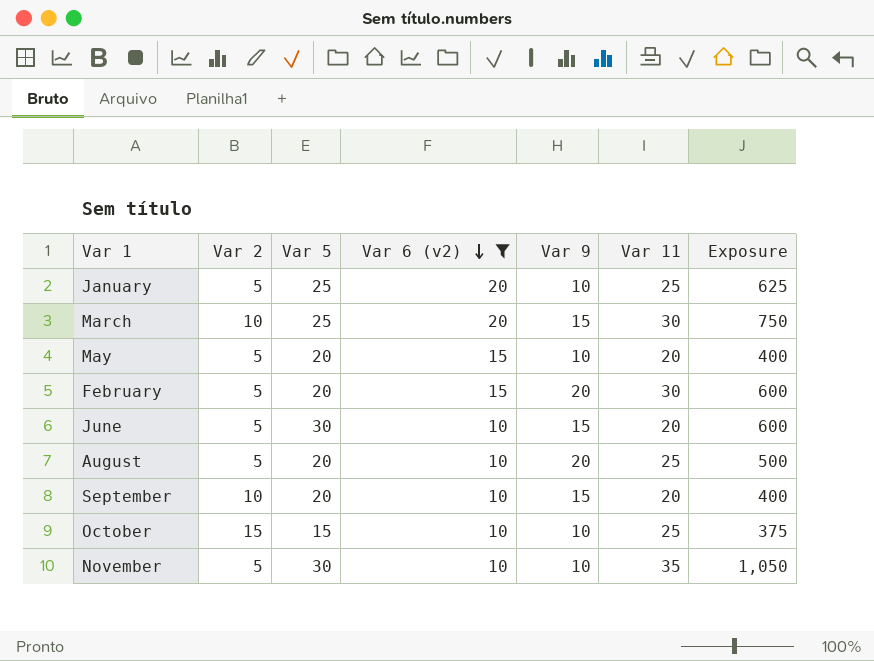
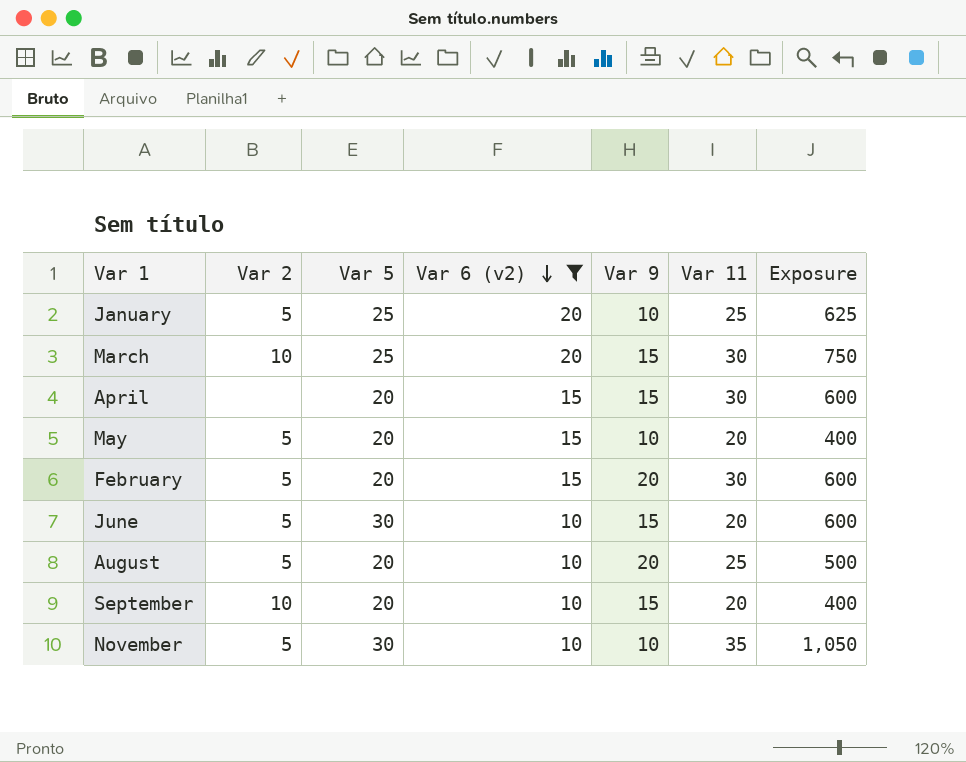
row October: 15 | 15 | 10 | 10 | 25 | 375 -> none
row April: none -> none | 20 | 15 | 15 | 30 | 600

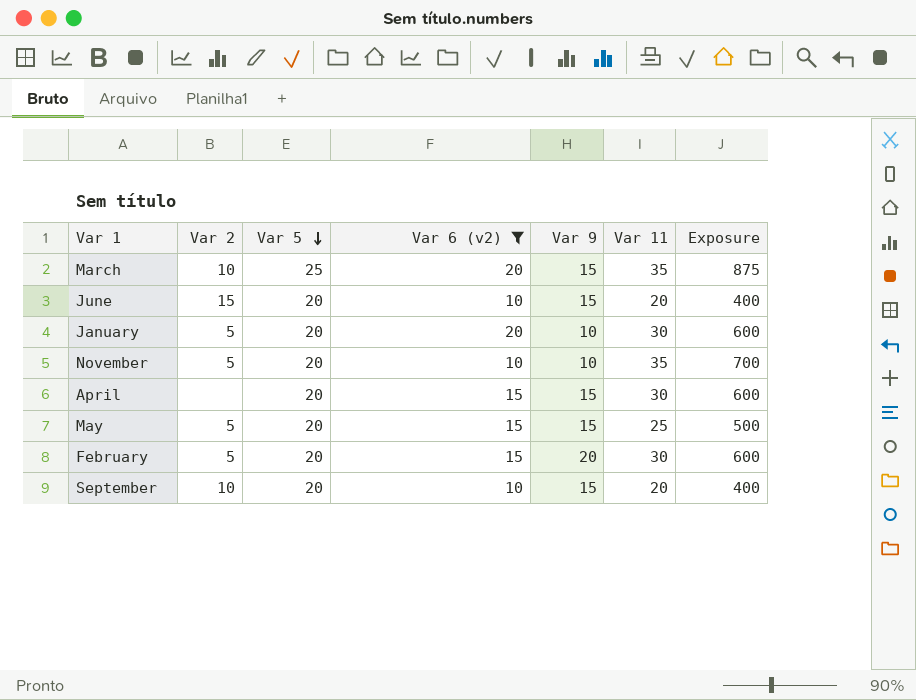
row order: Var 6 (v2) descending -> Var 5 descending
row August: 5 | 20 | 10 | 20 | 25 | 500 -> none
March | Var 11: 30 -> 35
March | Exposure: 750 -> 875
June | Var 2: 5 -> 15
June | Var 5: 30 -> 20
June | Exposure: 600 -> 400
January | Var 5: 25 -> 20
January | Var 11: 25 -> 30
January | Exposure: 625 -> 600
November | Var 5: 30 -> 20
November | Exposure: 1,050 -> 700
May | Var 9: 10 -> 15
May | Var 11: 20 -> 25
May | Exposure: 400 -> 500

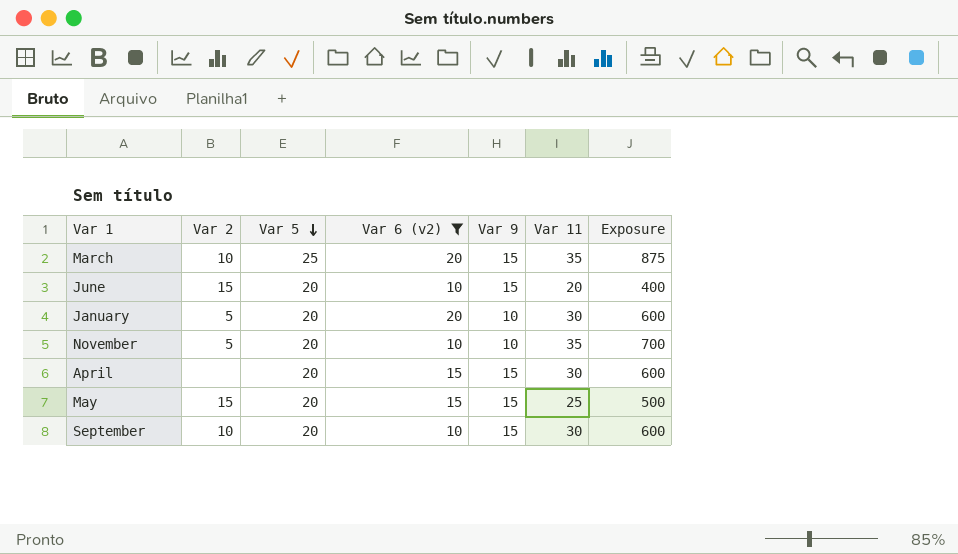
row February: 5 | 20 | 15 | 20 | 30 | 600 -> none
May | Var 2: 5 -> 15
September | Var 11: 20 -> 30
September | Exposure: 400 -> 600

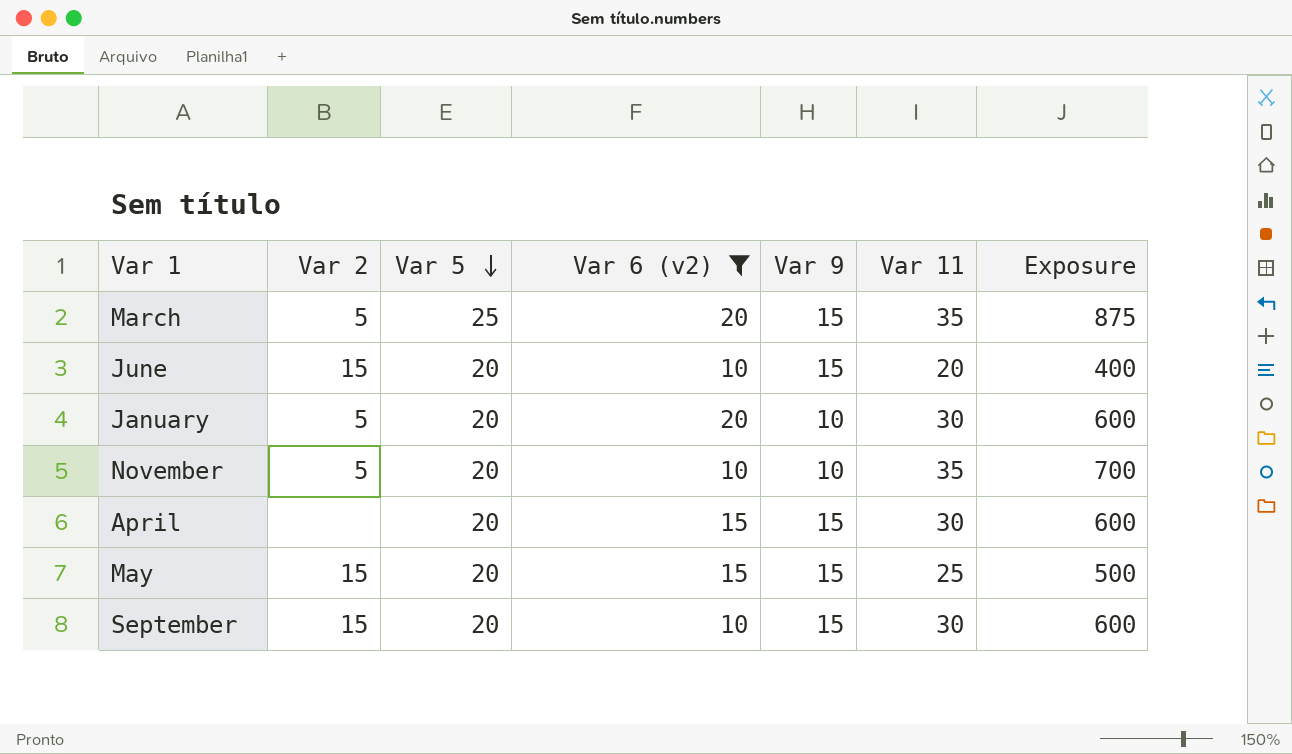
March | Var 2: 10 -> 5
September | Var 2: 10 -> 15

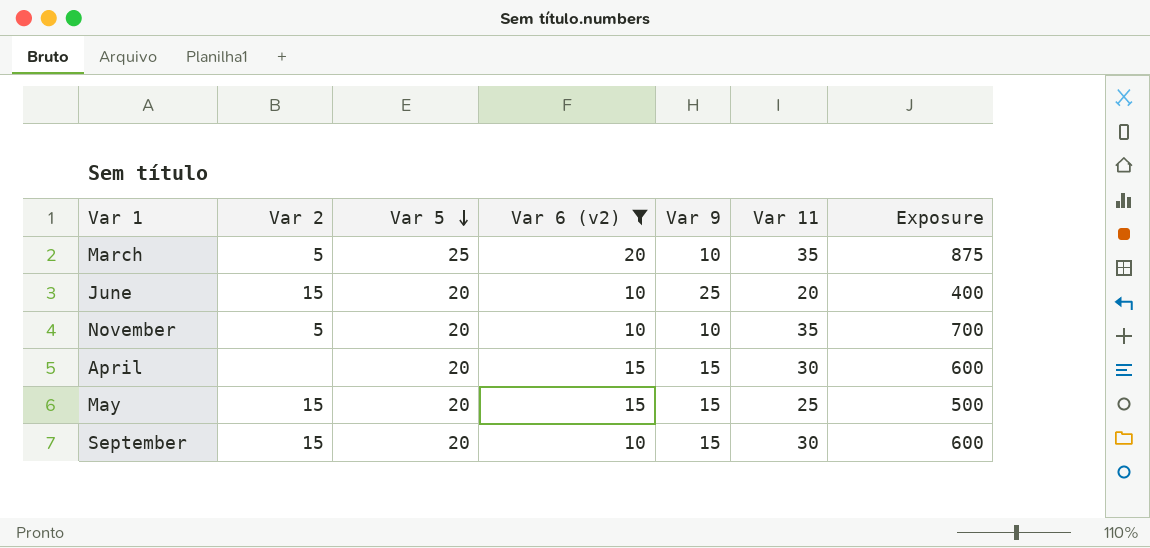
row January: 5 | 20 | 20 | 10 | 30 | 600 -> none
March | Var 9: 15 -> 10
June | Var 9: 15 -> 25

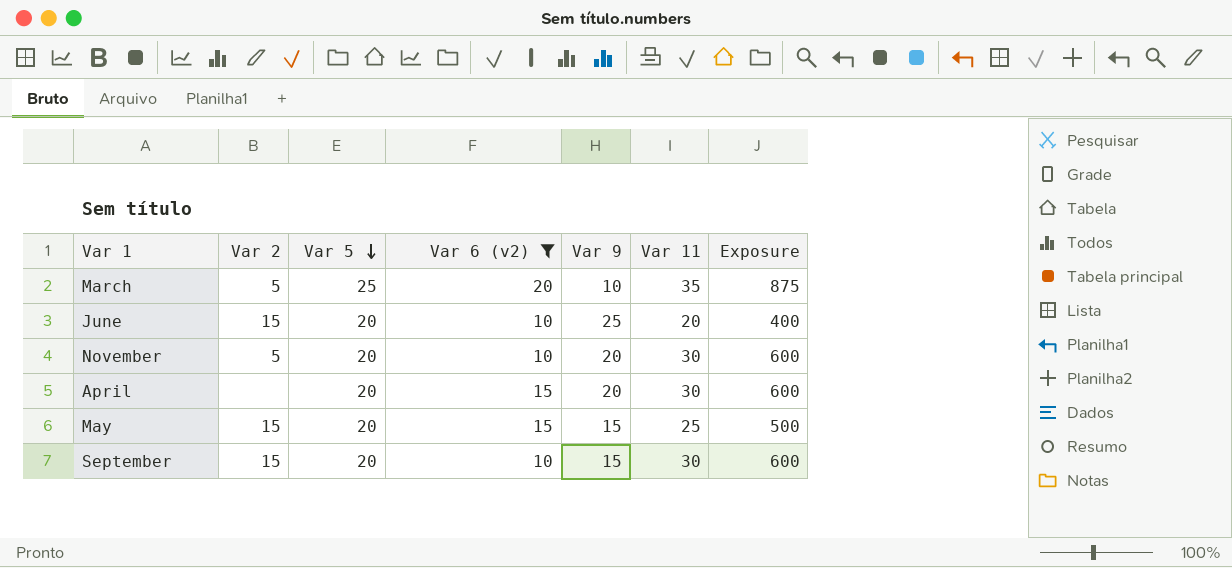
November | Var 9: 10 -> 20
November | Var 11: 35 -> 30
November | Exposure: 700 -> 600
April | Var 9: 15 -> 20

